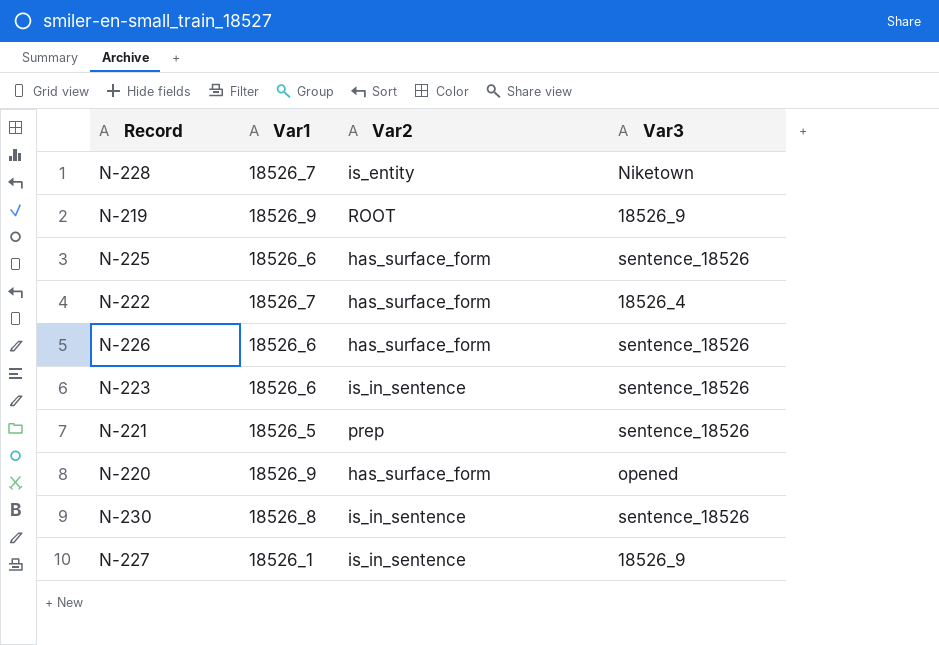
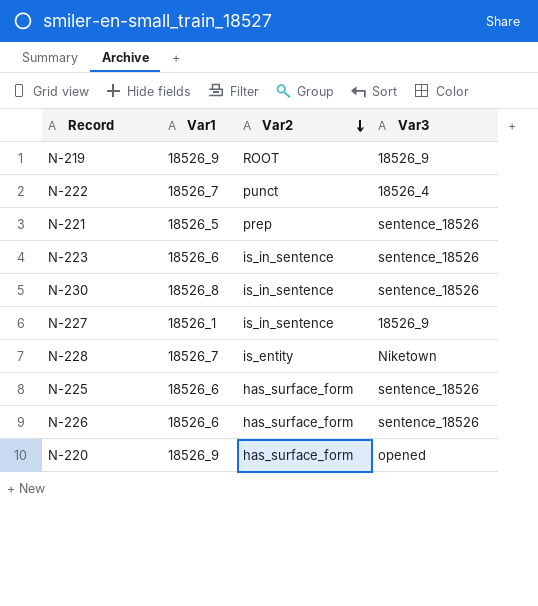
row order: none -> Var2 descending
N-222 | Var2: has_surface_form -> punct

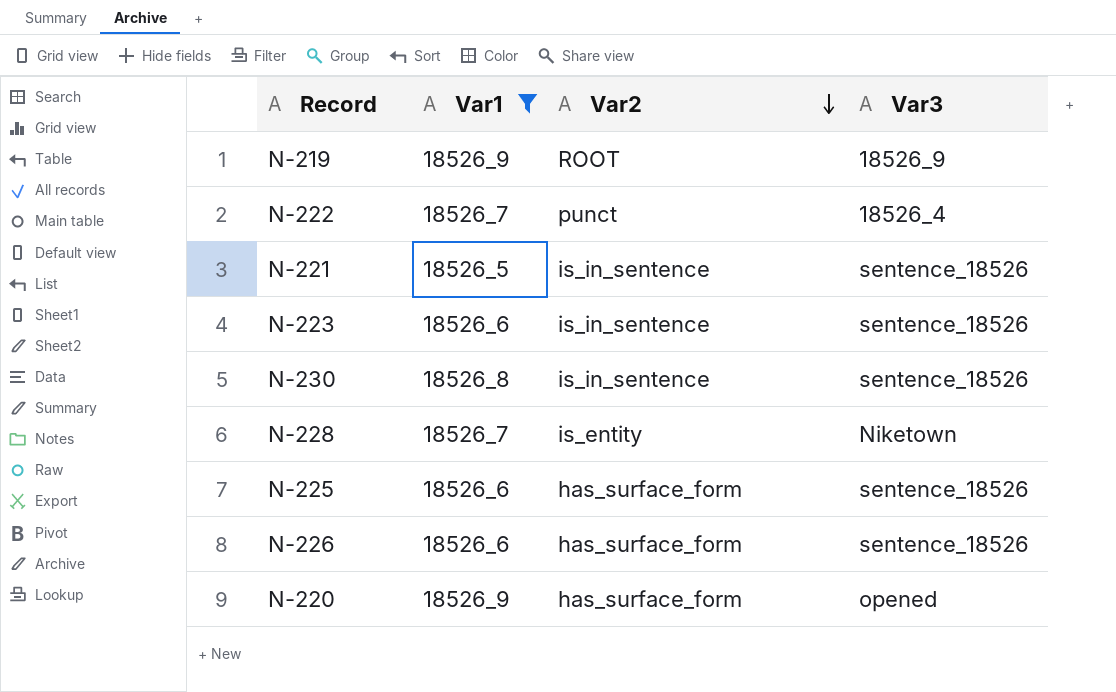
filter: none -> Var1 != 18526_1
N-221 | Var2: prep -> is_in_sentence

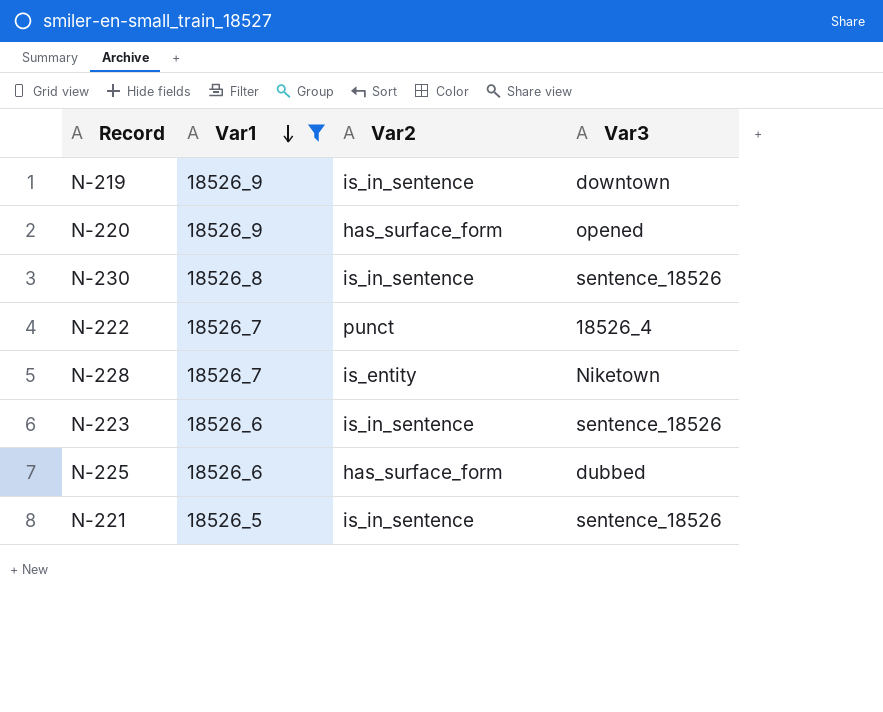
row order: Var2 descending -> Var1 descending
row N-226: 18526_6 | has_surface_form | sentence_18526 -> none
N-219 | Var2: ROOT -> is_in_sentence
N-219 | Var3: 18526_9 -> downtown
N-225 | Var3: sentence_18526 -> dubbed

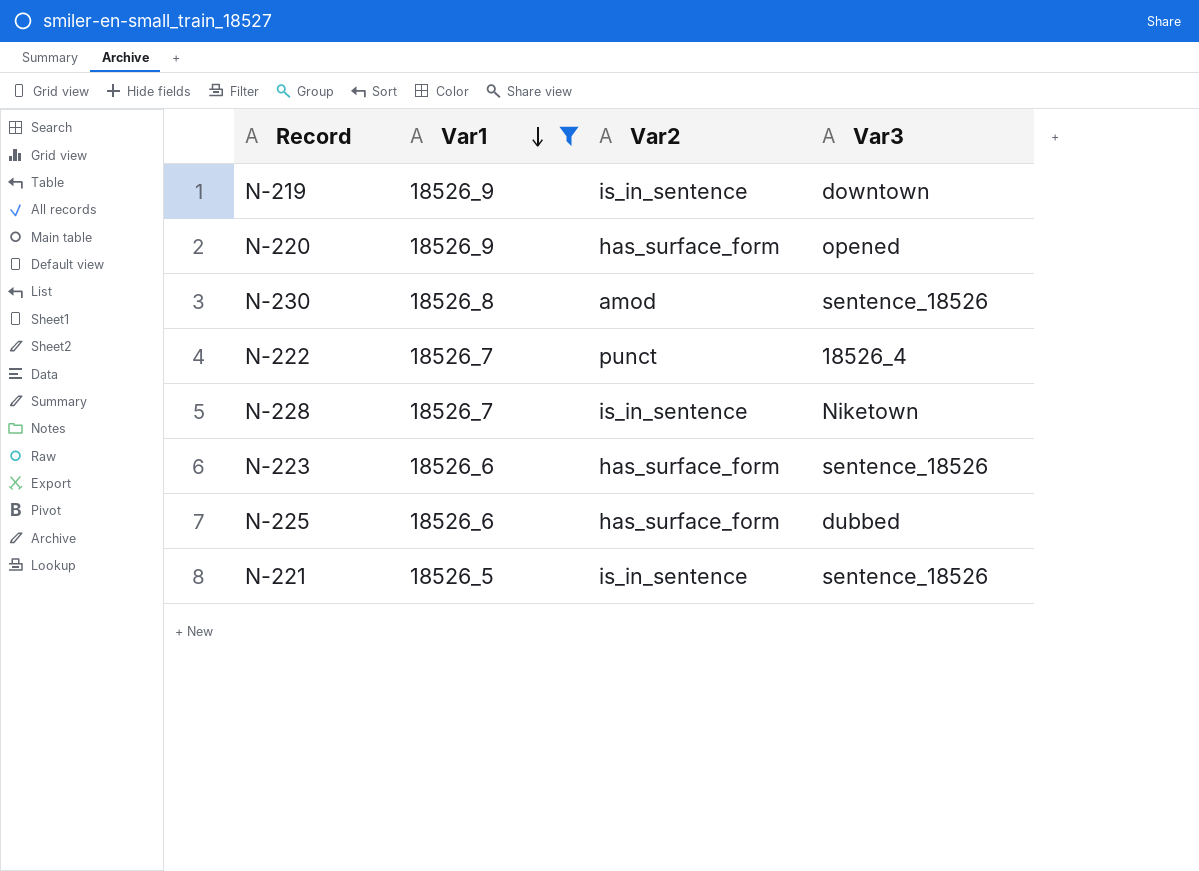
N-230 | Var2: is_in_sentence -> amod
N-228 | Var2: is_entity -> is_in_sentence
N-223 | Var2: is_in_sentence -> has_surface_form

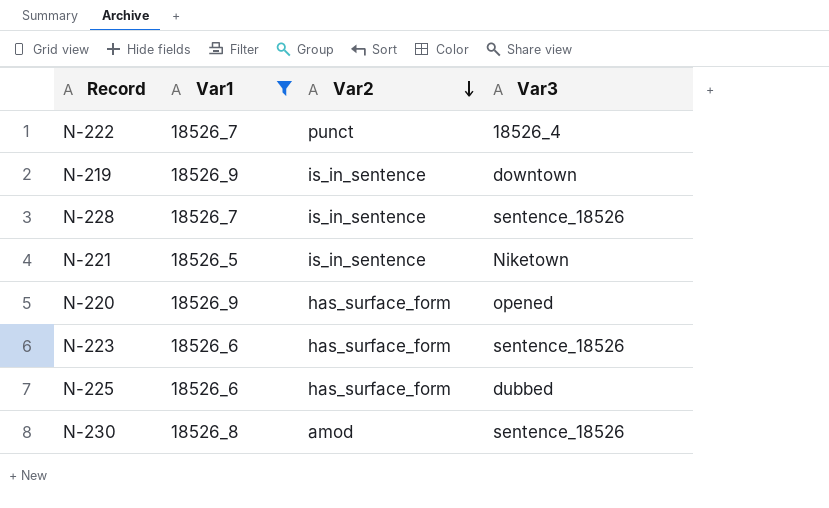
row order: Var1 descending -> Var2 descending
N-228 | Var3: Niketown -> sentence_18526
N-221 | Var3: sentence_18526 -> Niketown

